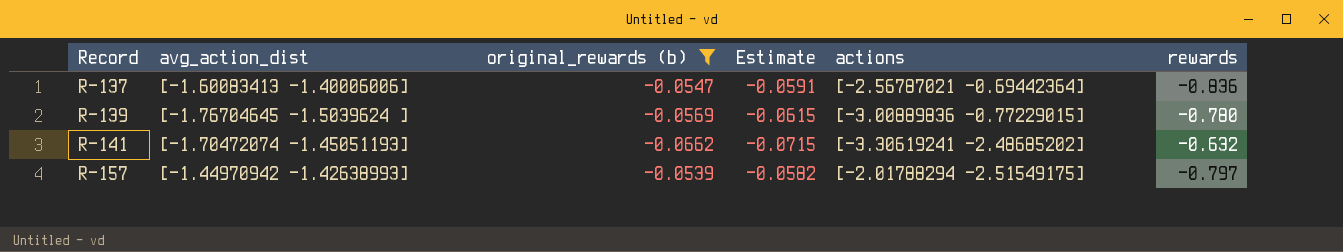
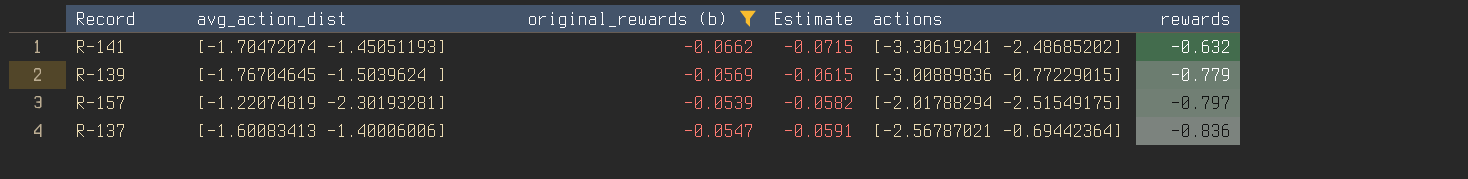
row order: Record ascending -> rewards descending
R-139 | rewards: -0.780 -> -0.779
R-157 | avg_action_dist: [-1.44970942 -1.42638993] -> [-1.22074819 -2.30193281]

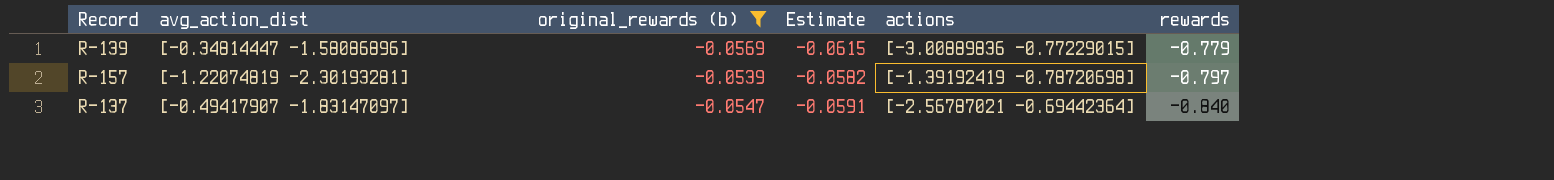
row R-141: [-1.70472074 -1.45051193] | -0.0662 | -0.0715 | [-3.30619241 -2.48685202] | -0.632 -> none
R-139 | avg_action_dist: [-1.76704645 -1.5039624 ] -> [-0.34814447 -1.58086896]
R-157 | actions: [-2.01788294 -2.51549175] -> [-1.39192419 -0.78720698]
R-137 | avg_action_dist: [-1.60083413 -1.40006006] -> [-0.49417907 -1.83147097]
R-137 | rewards: -0.836 -> -0.840

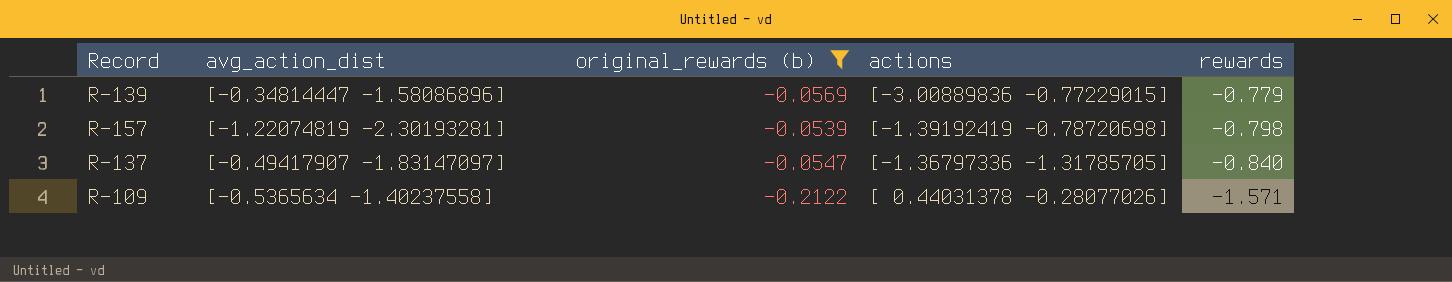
column Estimate | formula: [original_rewards (b)] * 1.08 -> none
R-157 | rewards: -0.797 -> -0.798
R-137 | actions: [-2.56787021 -0.69442364] -> [-1.36797336 -1.31785705]
row R-109: none -> [-0.5365634 -1.40237558] | -0.2122 | [ 0.44031378 -0.28077026] | -1.571

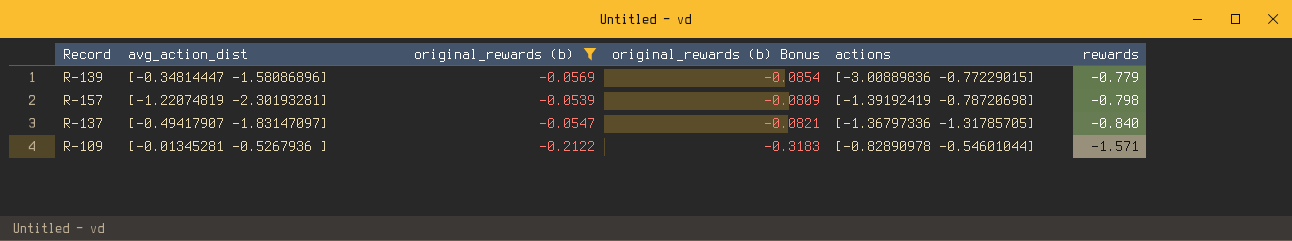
column original_rewards (b) Bonus | formula: none -> [original_rewards (b)] * 1.5
R-109 | avg_action_dist: [-0.5365634 -1.40237558] -> [-0.01345281 -0.5267936 ]
R-109 | actions: [ 0.44031378 -0.28077026] -> [-0.82890978 -0.54601044]

